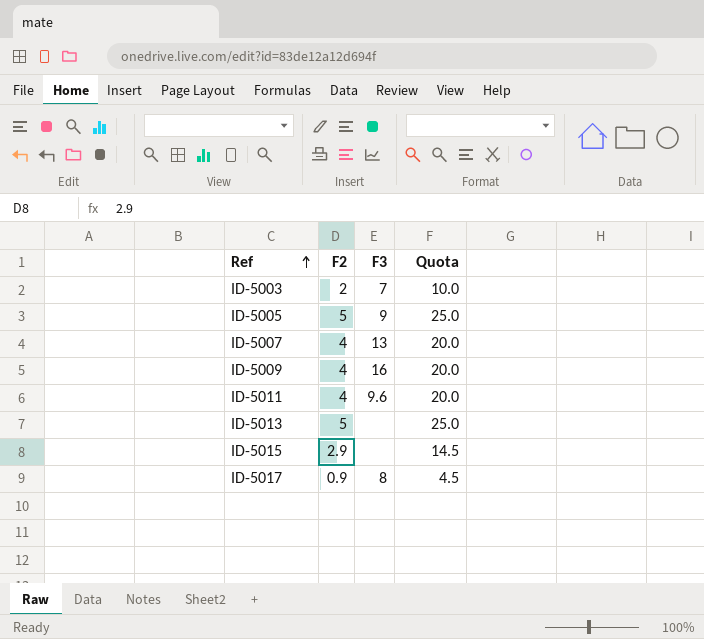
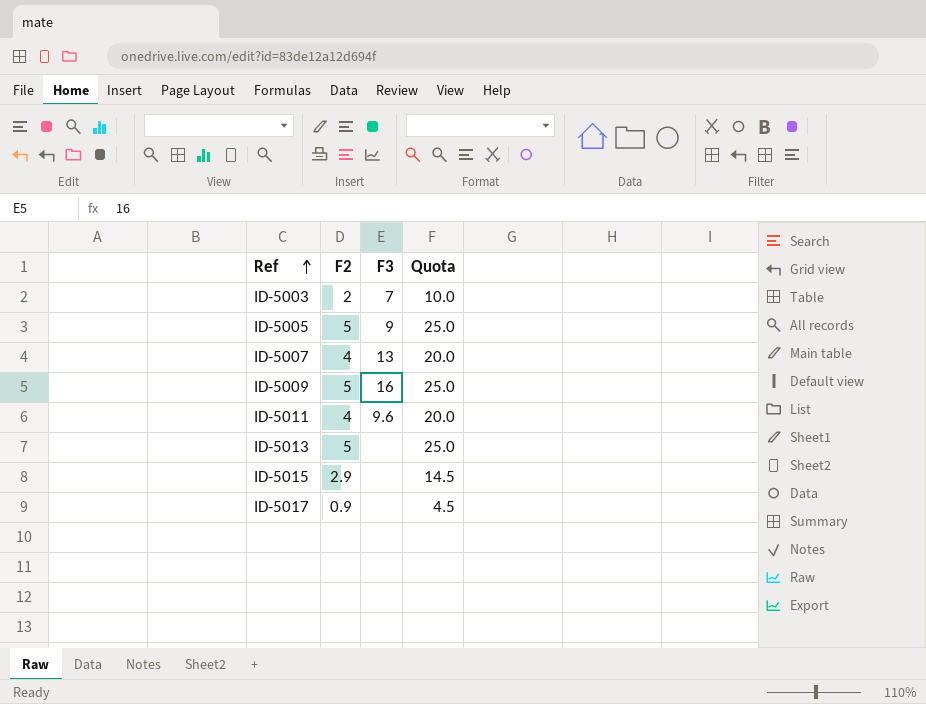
ID-5009 | F2: 4 -> 5
ID-5009 | Quota: 20.0 -> 25.0
ID-5017 | F3: 8 -> none

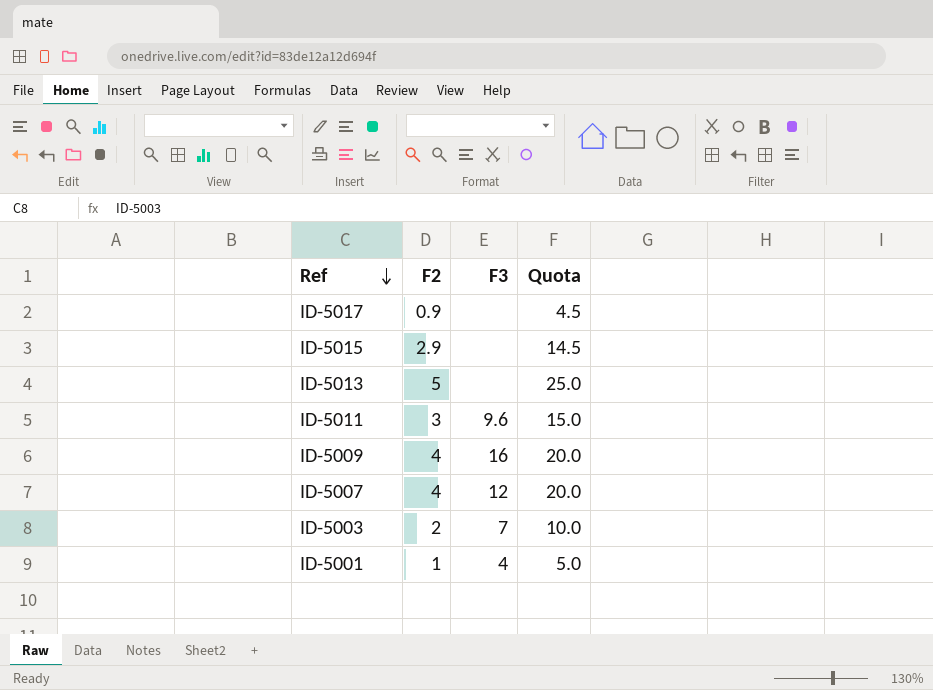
row order: Ref ascending -> Ref descending
row ID-5005: 5 | 9 | 25.0 -> none
ID-5011 | F2: 4 -> 3
ID-5011 | Quota: 20.0 -> 15.0
ID-5009 | F2: 5 -> 4
ID-5009 | Quota: 25.0 -> 20.0
ID-5007 | F3: 13 -> 12
row ID-5001: none -> 1 | 4 | 5.0

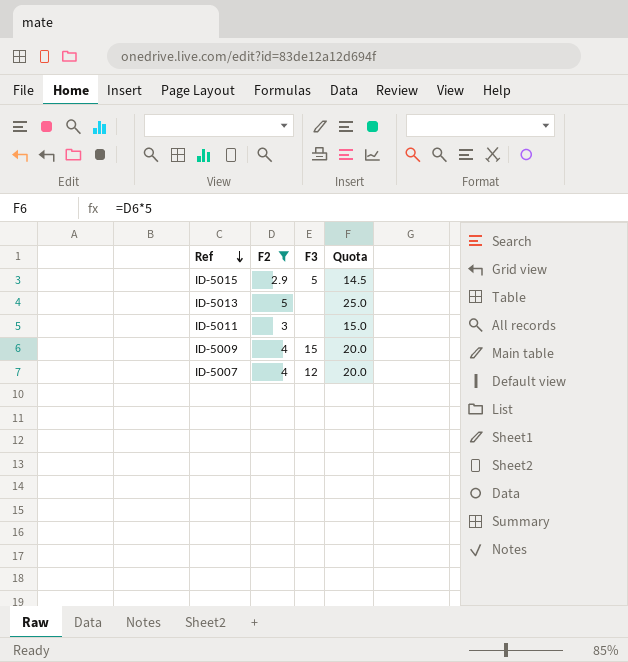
filter: none -> F2 >= 2.9
ID-5015 | F3: none -> 5
ID-5011 | F3: 9.6 -> none
ID-5009 | F3: 16 -> 15

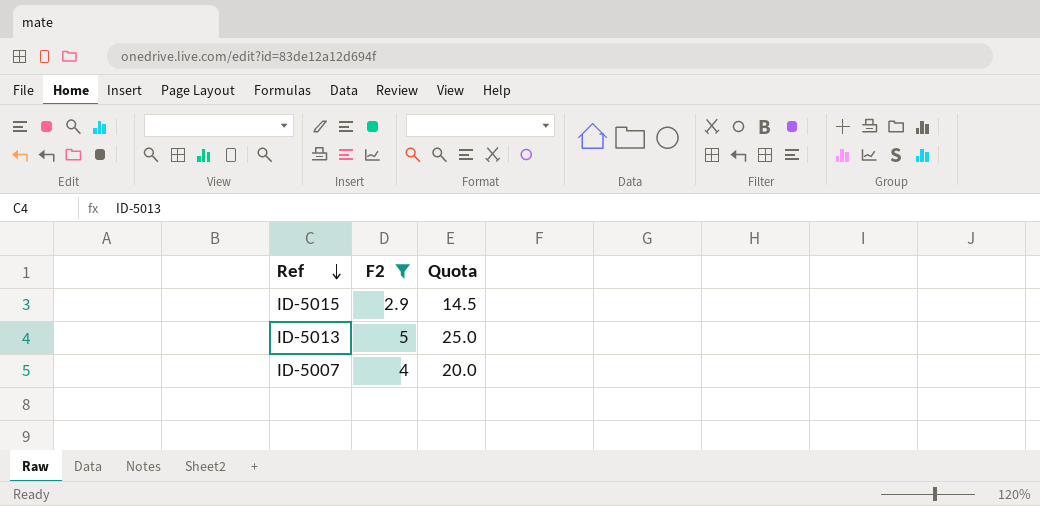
column F3 | position: 3 -> none
row ID-5011: 3 | none | 15.0 -> none
row ID-5009: 4 | 15 | 20.0 -> none

